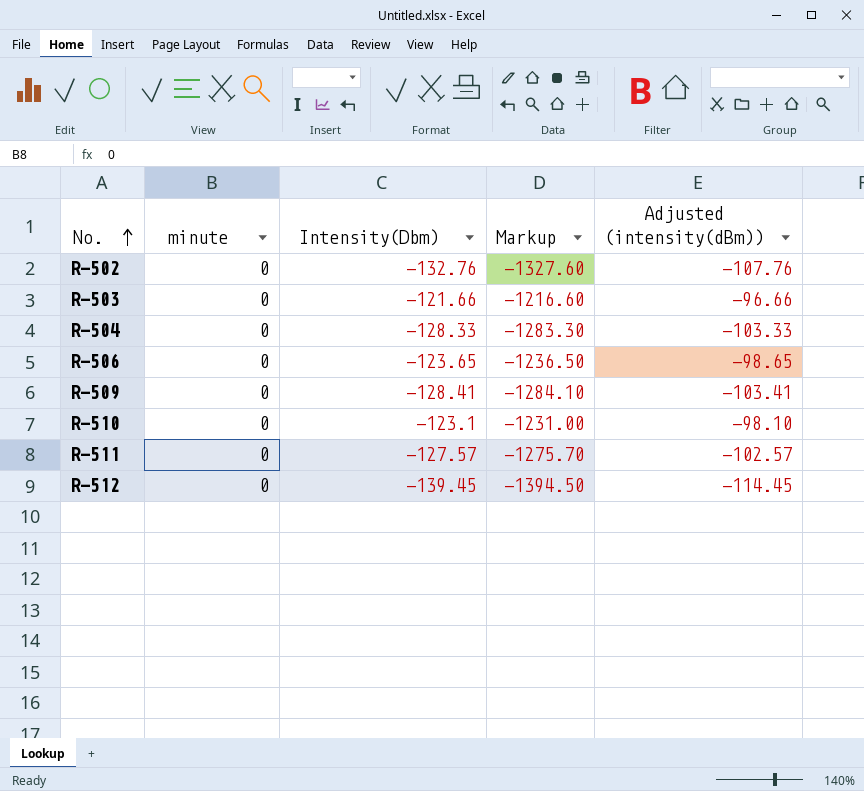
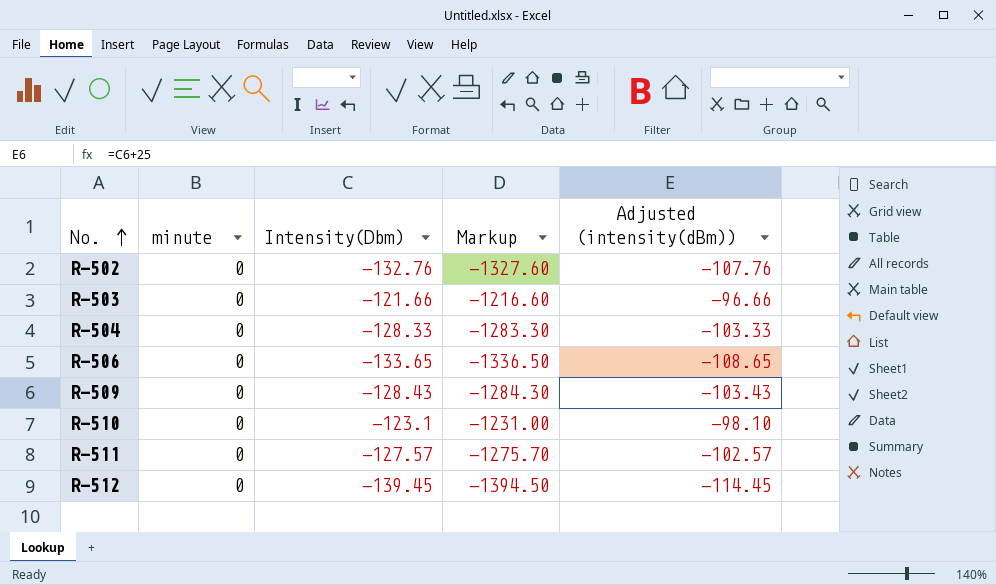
R-506 | Intensity(Dbm): -123.65 -> -133.65
R-506 | Markup: -1236.50 -> -1336.50
R-506 | Adjusted (intensity(dBm)): -98.65 -> -108.65
R-509 | Intensity(Dbm): -128.41 -> -128.43
R-509 | Markup: -1284.10 -> -1284.30
R-509 | Adjusted (intensity(dBm)): -103.41 -> -103.43

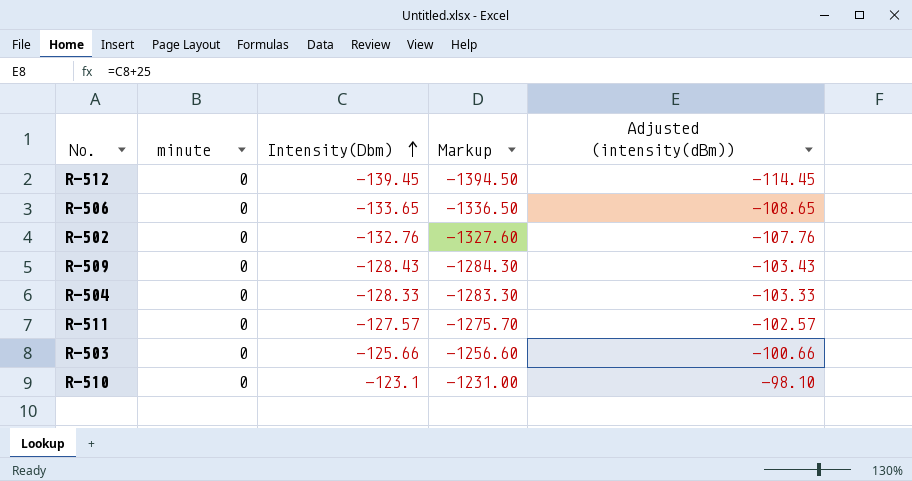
row order: No. ascending -> Intensity(Dbm) ascending
R-503 | Intensity(Dbm): -121.66 -> -125.66
R-503 | Markup: -1216.60 -> -1256.60
R-503 | Adjusted (intensity(dBm)): -96.66 -> -100.66

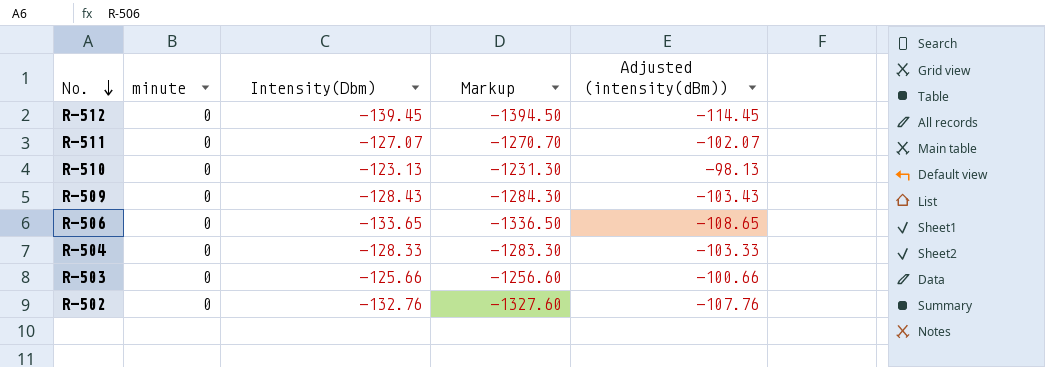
row order: Intensity(Dbm) ascending -> No. descending
R-511 | Intensity(Dbm): -127.57 -> -127.07
R-511 | Markup: -1275.70 -> -1270.70
R-511 | Adjusted (intensity(dBm)): -102.57 -> -102.07
R-510 | Intensity(Dbm): -123.1 -> -123.13
R-510 | Markup: -1231.00 -> -1231.30
R-510 | Adjusted (intensity(dBm)): -98.10 -> -98.13

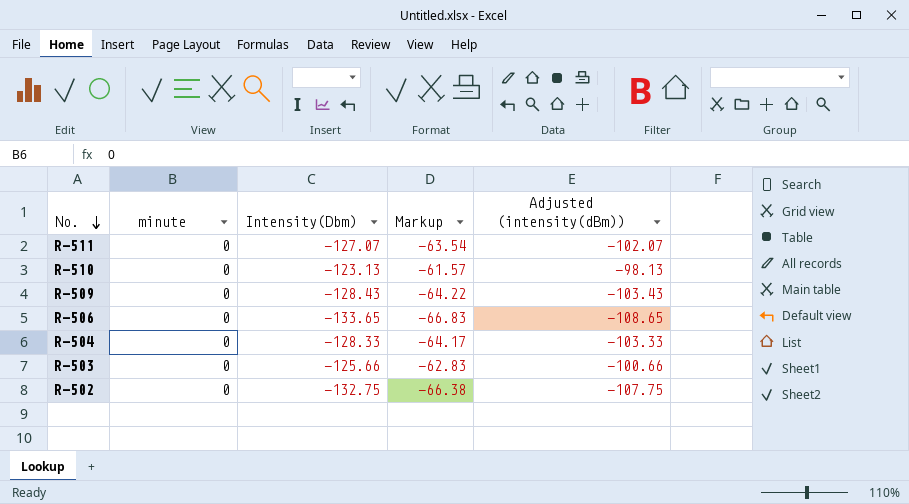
column Markup | formula: [Intensity(Dbm)] * 10 -> [Intensity(Dbm)] * 0.5
row R-512: 0 | -139.45 | -1394.50 | -114.45 -> none
R-502 | Intensity(Dbm): -132.76 -> -132.75
R-502 | Adjusted (intensity(dBm)): -107.76 -> -107.75

